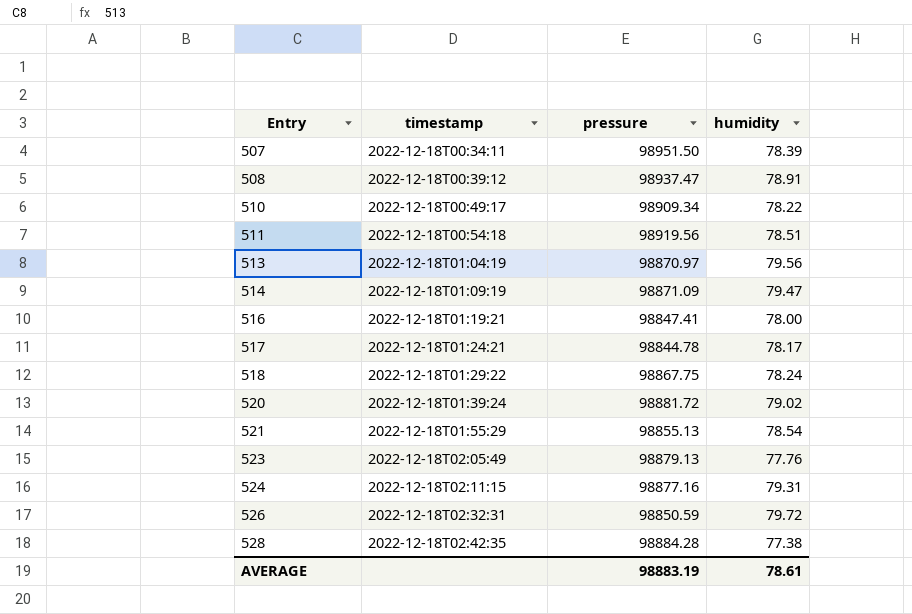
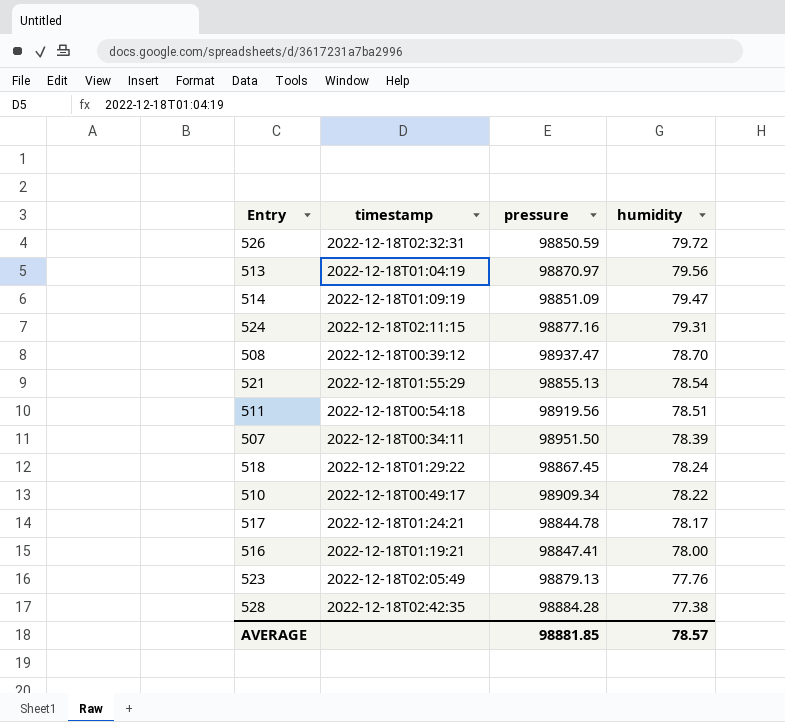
row order: Entry ascending -> humidity descending
row 520: 2022-12-18T01:39:24 | 98881.72 | 79.02 -> none
514 | pressure: 98871.09 -> 98851.09
508 | humidity: 78.91 -> 78.70
518 | pressure: 98867.75 -> 98867.45
AVERAGE | pressure: 98883.19 -> 98881.85
AVERAGE | humidity: 78.61 -> 78.57

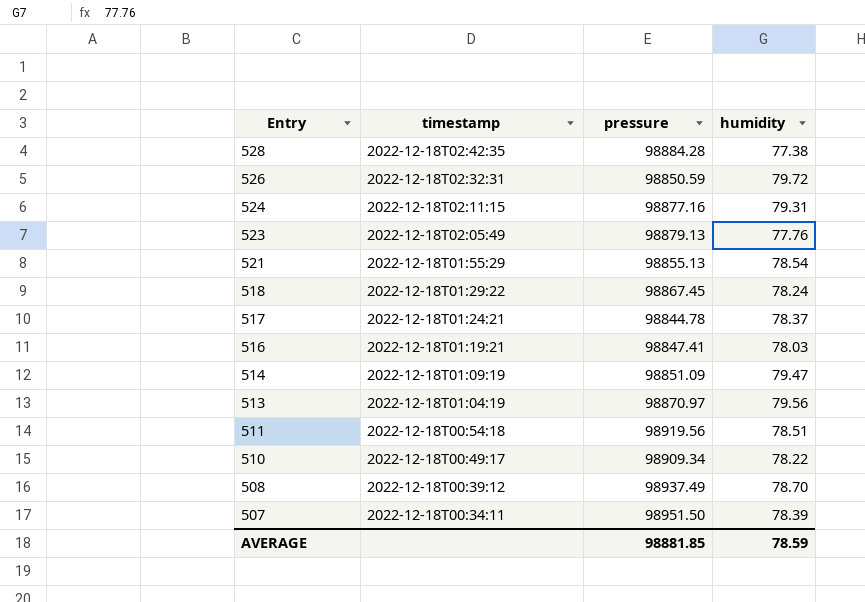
row order: humidity descending -> Entry descending
517 | humidity: 78.17 -> 78.37
516 | humidity: 78.00 -> 78.03
508 | pressure: 98937.47 -> 98937.49
AVERAGE | humidity: 78.57 -> 78.59

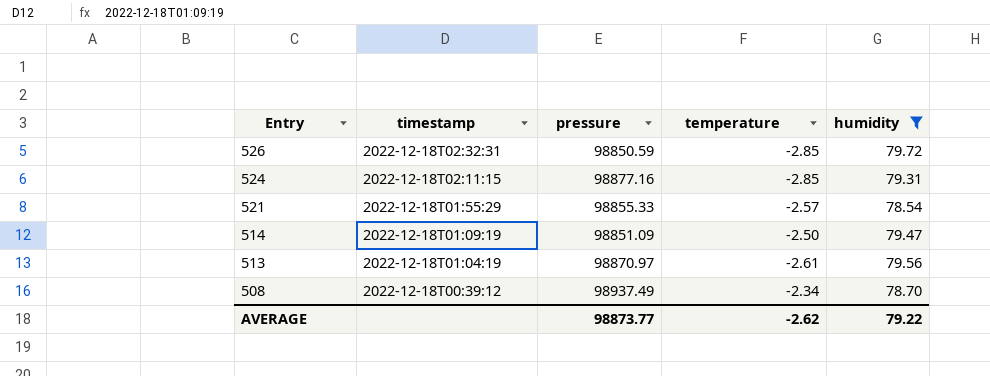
filter: none -> humidity >= 78.54
column temperature | position: none -> 4
521 | pressure: 98855.13 -> 98855.33
AVERAGE | pressure: 98881.85 -> 98873.77
AVERAGE | humidity: 78.59 -> 79.22

